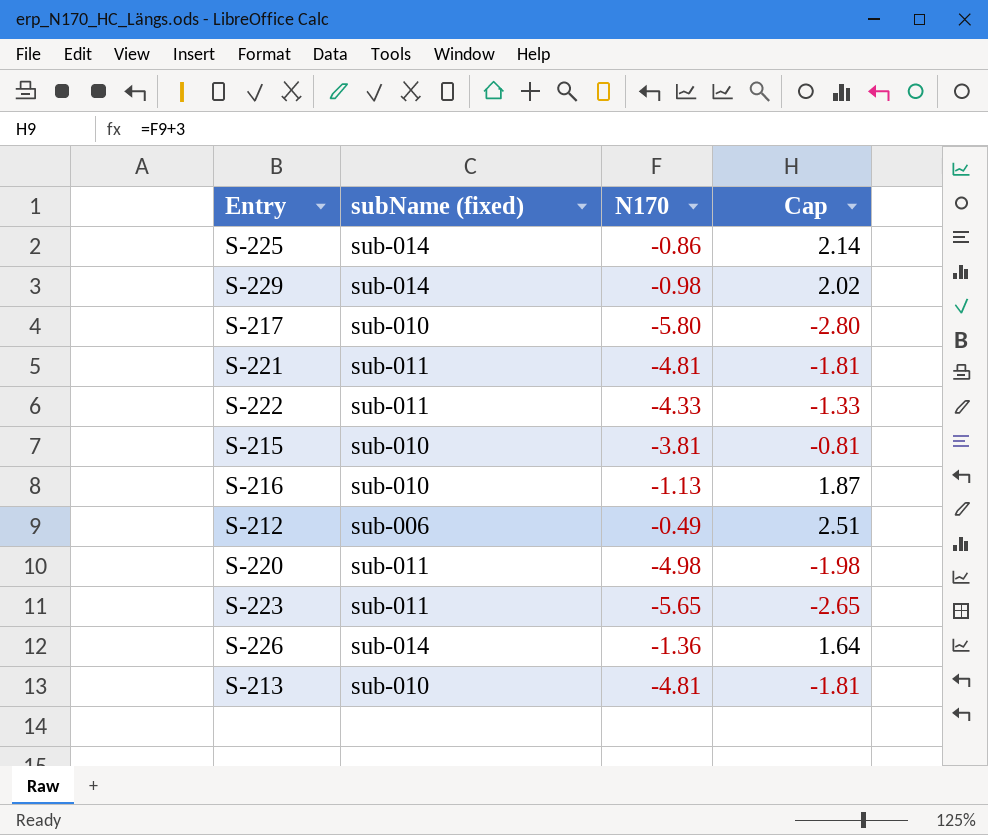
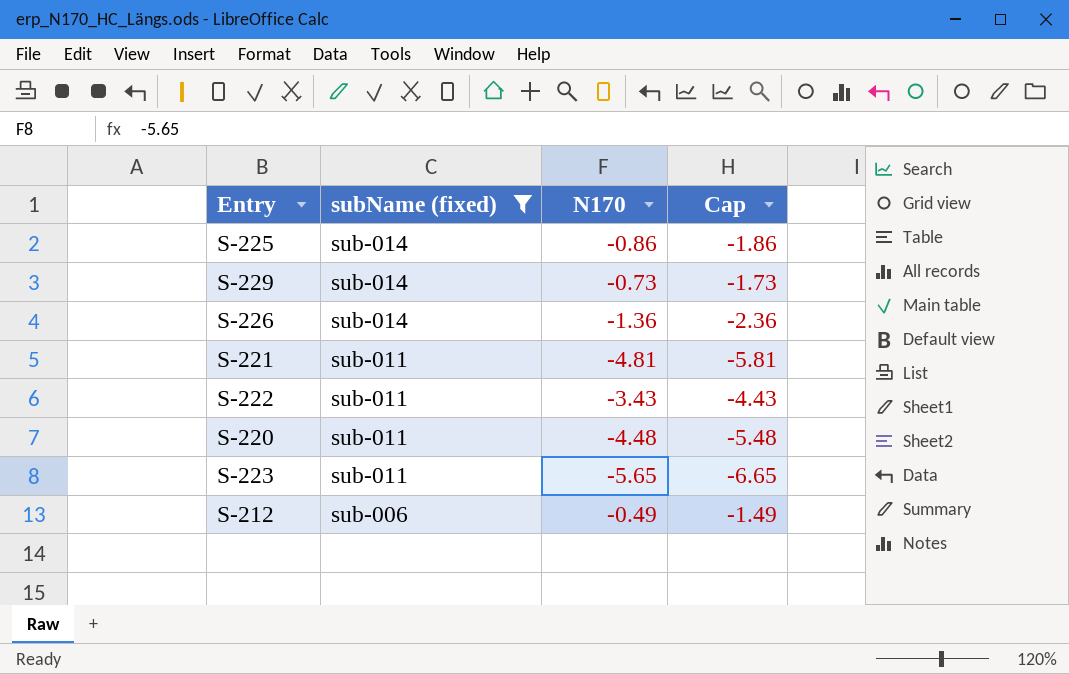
filter: none -> subName (fixed) != sub-010
row order: none -> subName (fixed) descending
column Cap | formula: [N170] + 3 -> [N170] - 1
S-229 | N170: -0.98 -> -0.73
S-222 | N170: -4.33 -> -3.43
S-220 | N170: -4.98 -> -4.48

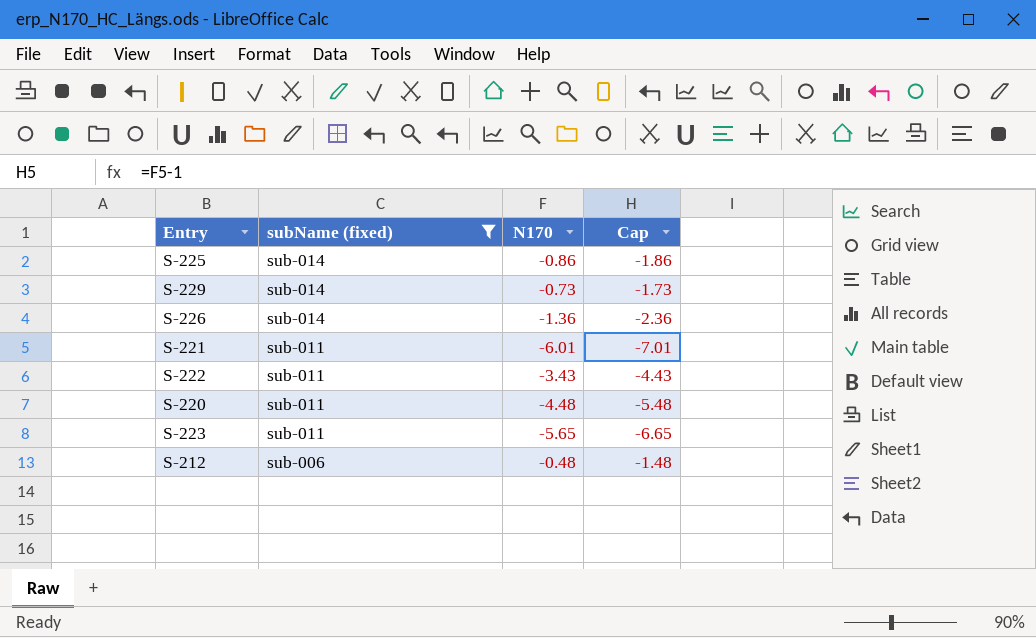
S-221 | N170: -4.81 -> -6.01
S-221 | Cap: -5.81 -> -7.01
S-212 | N170: -0.49 -> -0.48
S-212 | Cap: -1.49 -> -1.48

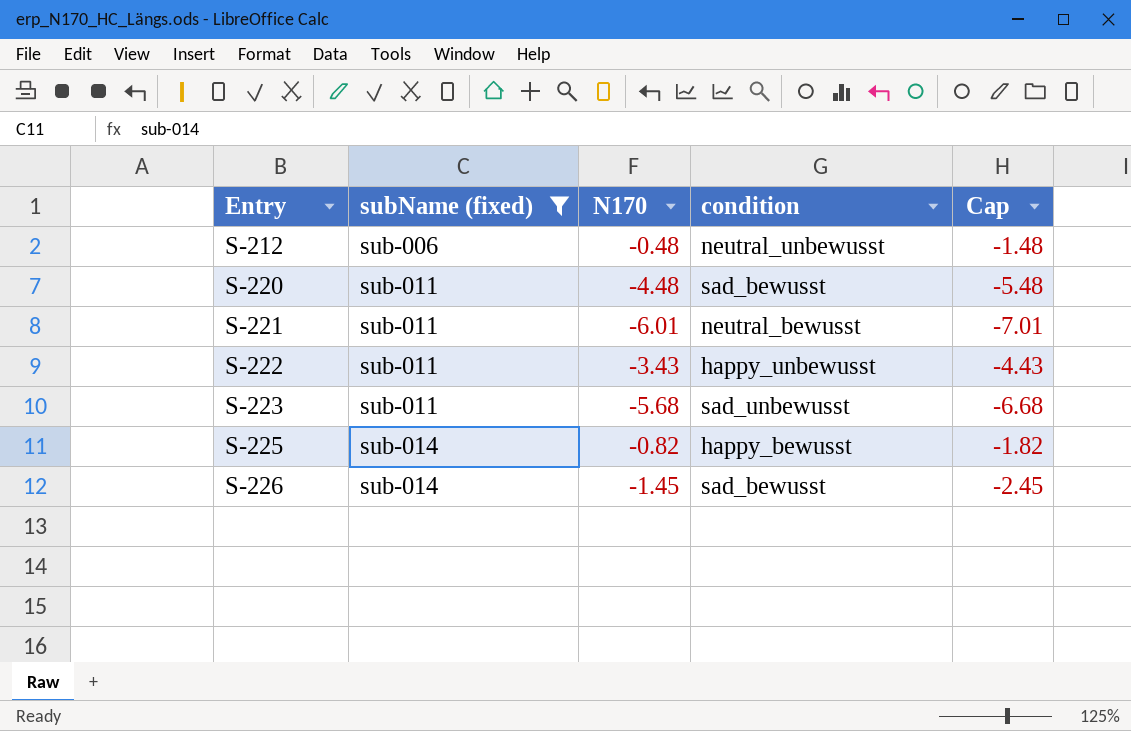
row order: subName (fixed) descending -> Entry ascending
column condition | position: none -> 4
row S-229: sub-014 | -0.73 | -1.73 -> none
S-223 | N170: -5.65 -> -5.68
S-223 | Cap: -6.65 -> -6.68
S-225 | N170: -0.86 -> -0.82
S-225 | Cap: -1.86 -> -1.82
S-226 | N170: -1.36 -> -1.45
S-226 | Cap: -2.36 -> -2.45

